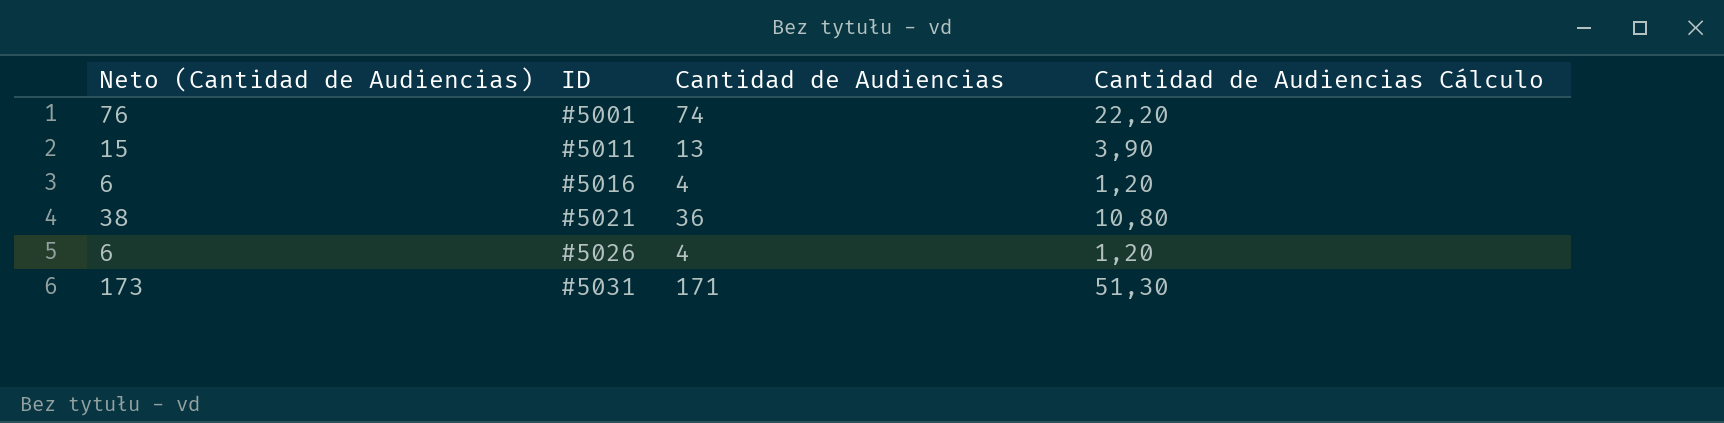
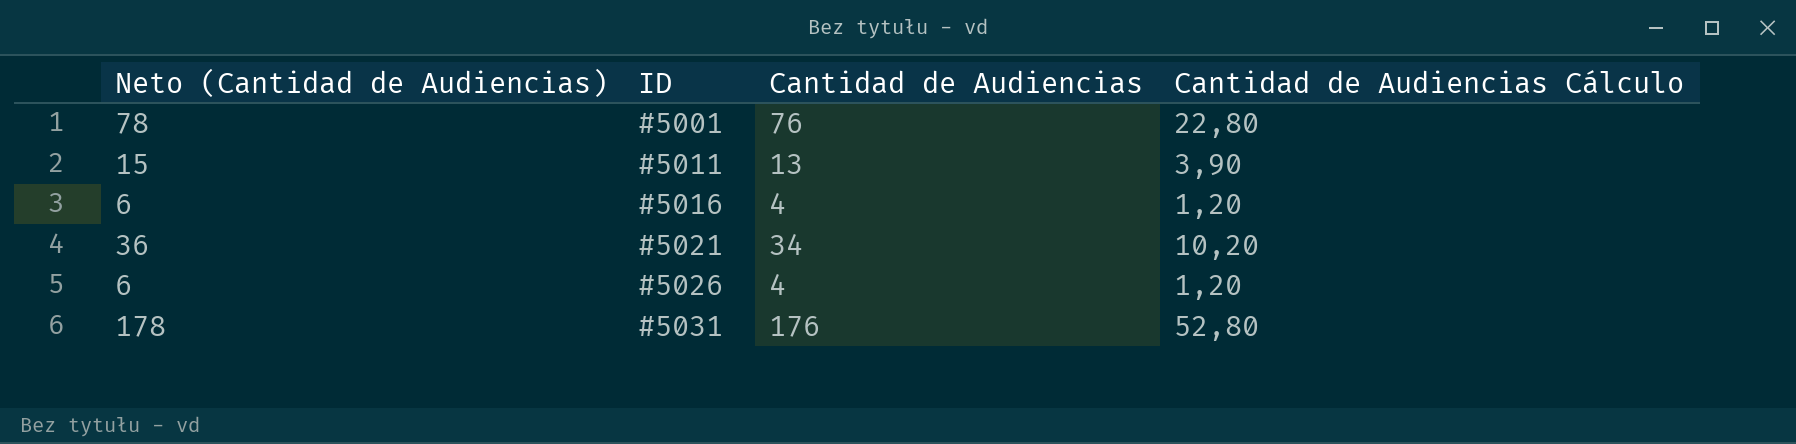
#5001 | Neto (Cantidad de Audiencias): 76 -> 78
#5001 | Cantidad de Audiencias: 74 -> 76
#5001 | Cantidad de Audiencias Cálculo: 22,20 -> 22,80
#5021 | Neto (Cantidad de Audiencias): 38 -> 36
#5021 | Cantidad de Audiencias: 36 -> 34
#5021 | Cantidad de Audiencias Cálculo: 10,80 -> 10,20
#5031 | Neto (Cantidad de Audiencias): 173 -> 178
#5031 | Cantidad de Audiencias: 171 -> 176
#5031 | Cantidad de Audiencias Cálculo: 51,30 -> 52,80

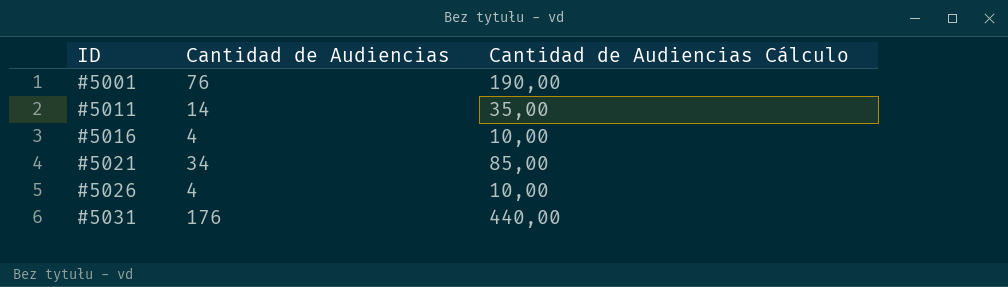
column Neto (Cantidad de Audiencias) | formula: [Cantidad de Audiencias] + 2 -> none
column Cantidad de Audiencias Cálculo | formula: [Cantidad de Audiencias] * 0,3 -> [Cantidad de Audiencias] * 2,5
#5011 | Cantidad de Audiencias: 13 -> 14

